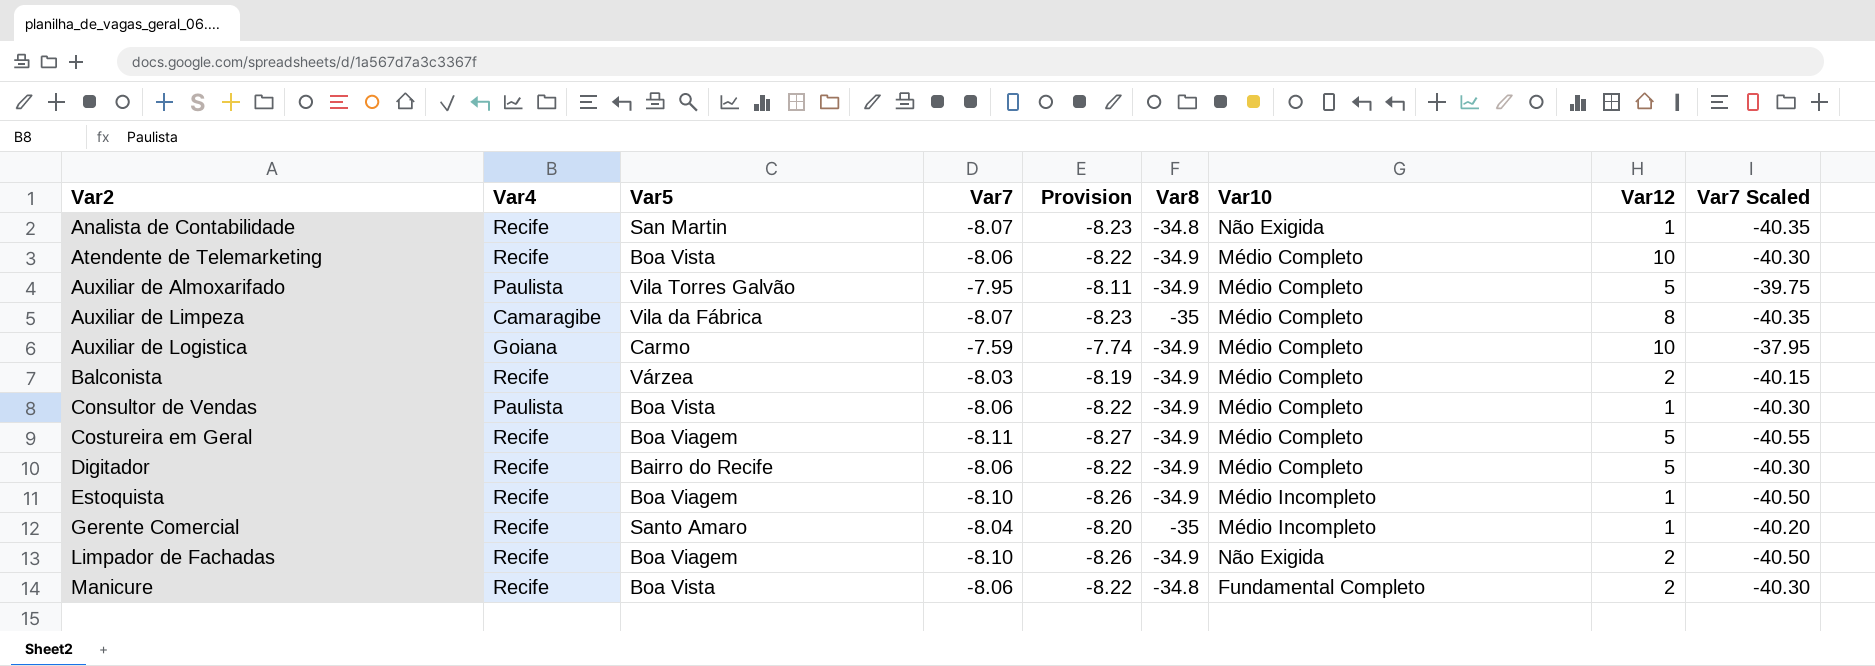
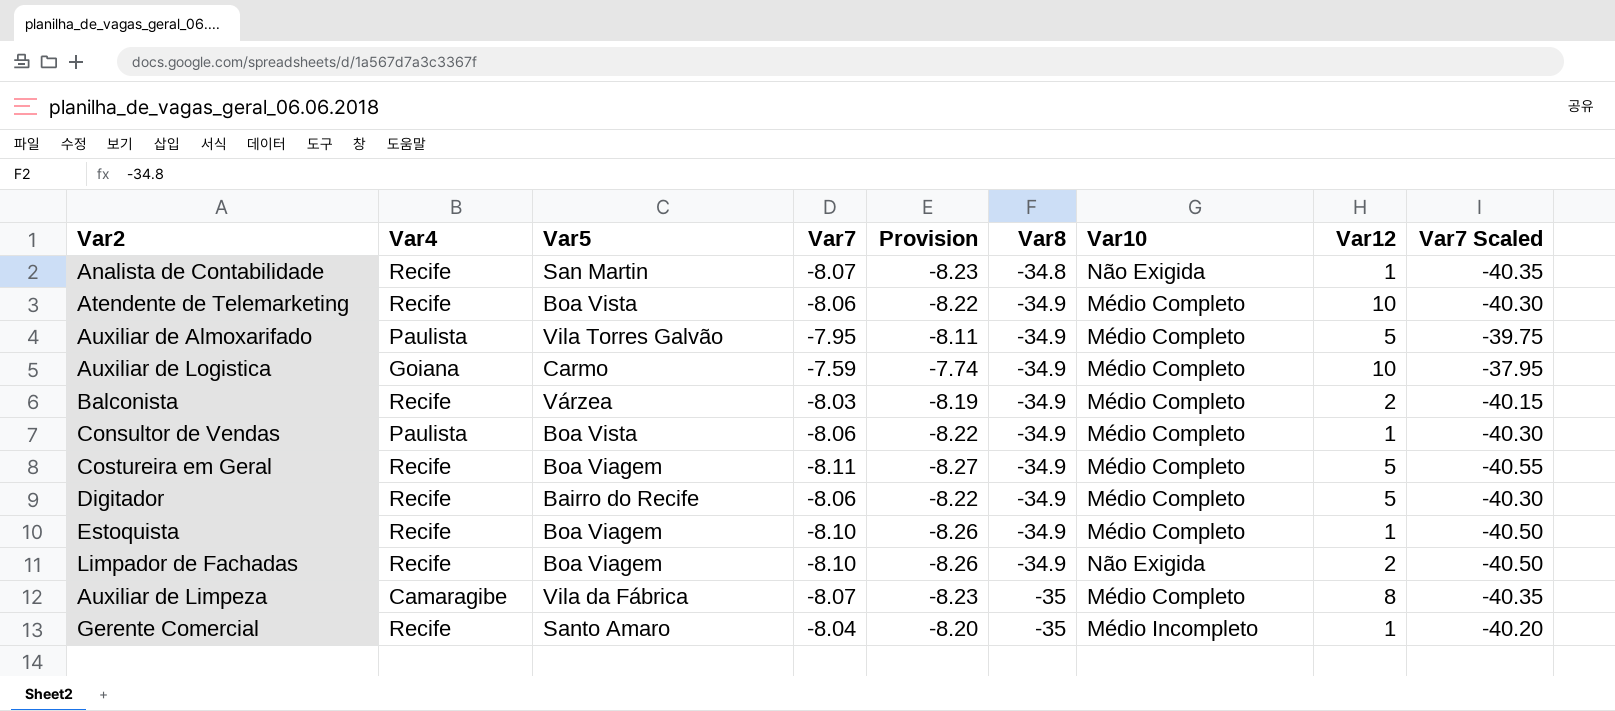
row order: Var2 ascending -> Var8 descending
row Manicure: Recife | Boa Vista | -8.06 | -8.22 | -34.8 | Fundamental Completo | 2 | -40.30 -> none
Estoquista | Var10: Médio Incompleto -> Médio Completo

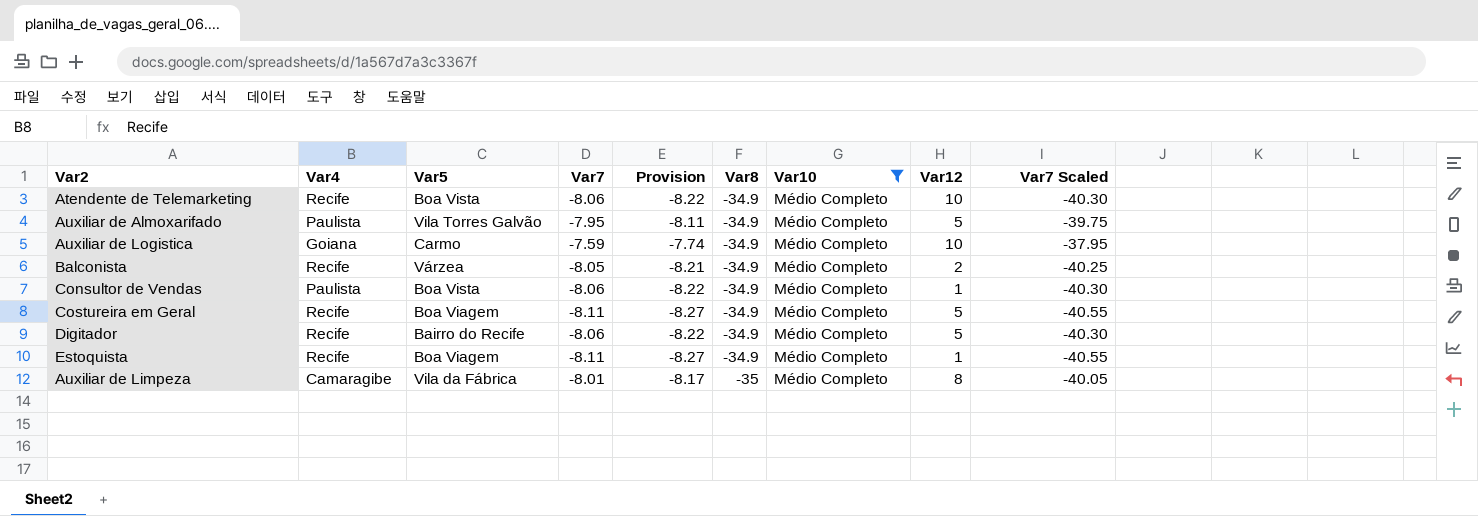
filter: none -> Var10 = Médio Completo
Balconista | Var7: -8.03 -> -8.05
Balconista | Provision: -8.19 -> -8.21
Balconista | Var7 Scaled: -40.15 -> -40.25
Estoquista | Var7: -8.10 -> -8.11
Estoquista | Provision: -8.26 -> -8.27
Estoquista | Var7 Scaled: -40.50 -> -40.55
Auxiliar de Limpeza | Var7: -8.07 -> -8.01
Auxiliar de Limpeza | Provision: -8.23 -> -8.17
Auxiliar de Limpeza | Var7 Scaled: -40.35 -> -40.05

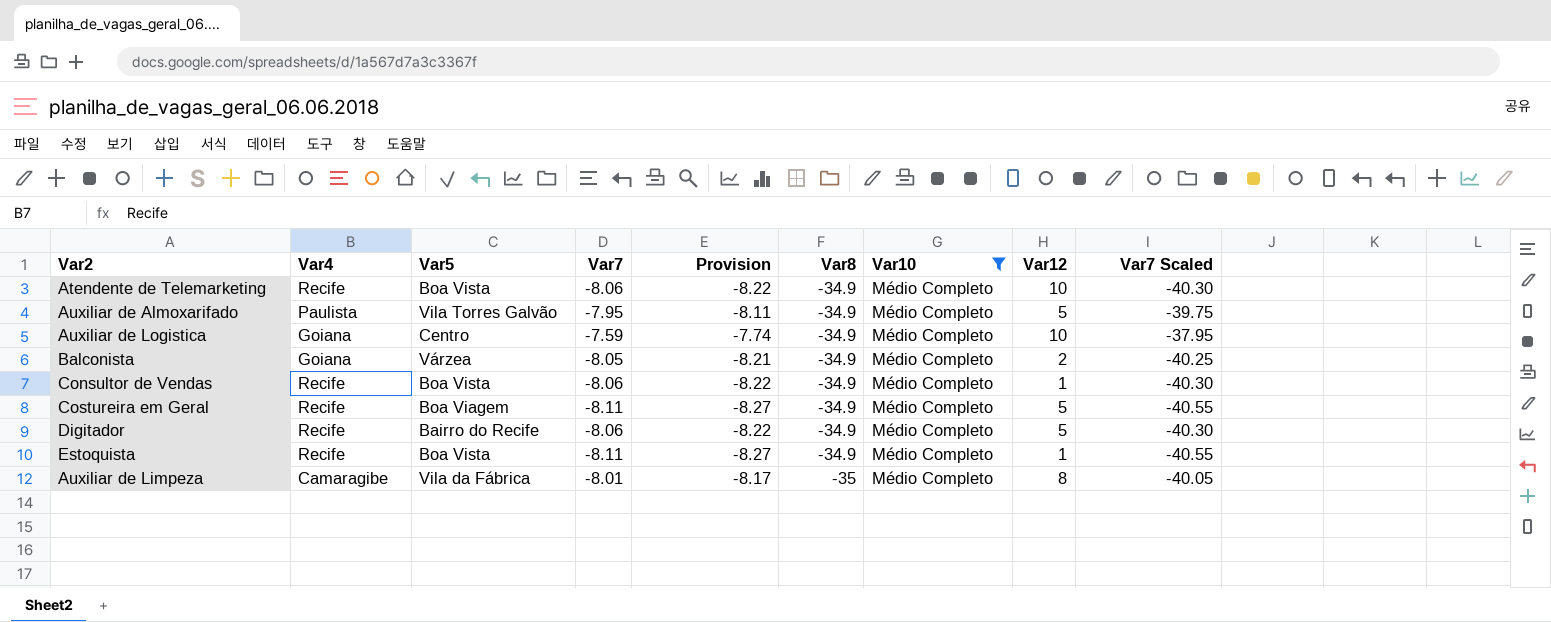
Auxiliar de Logistica | Var5: Carmo -> Centro
Balconista | Var4: Recife -> Goiana
Consultor de Vendas | Var4: Paulista -> Recife
Estoquista | Var5: Boa Viagem -> Boa Vista

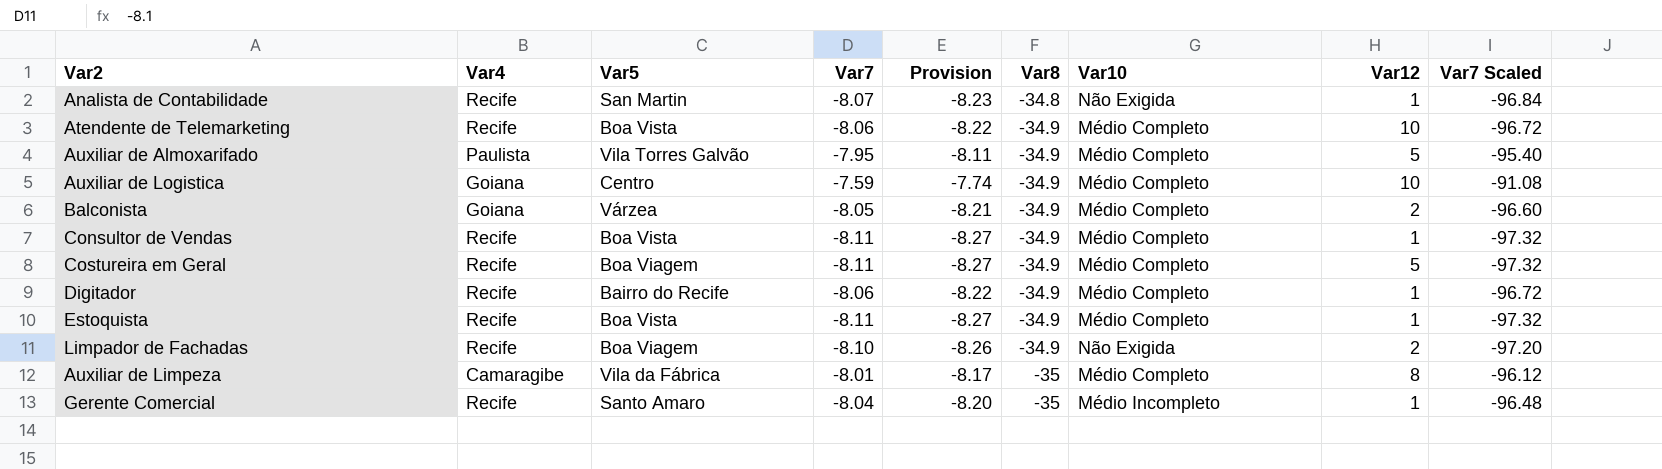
filter: Var10 = Médio Completo -> none
column Var7 Scaled | formula: [Var7] * 5 -> [Var7] * 12
Consultor de Vendas | Var7: -8.06 -> -8.11
Consultor de Vendas | Provision: -8.22 -> -8.27
Digitador | Var12: 5 -> 1

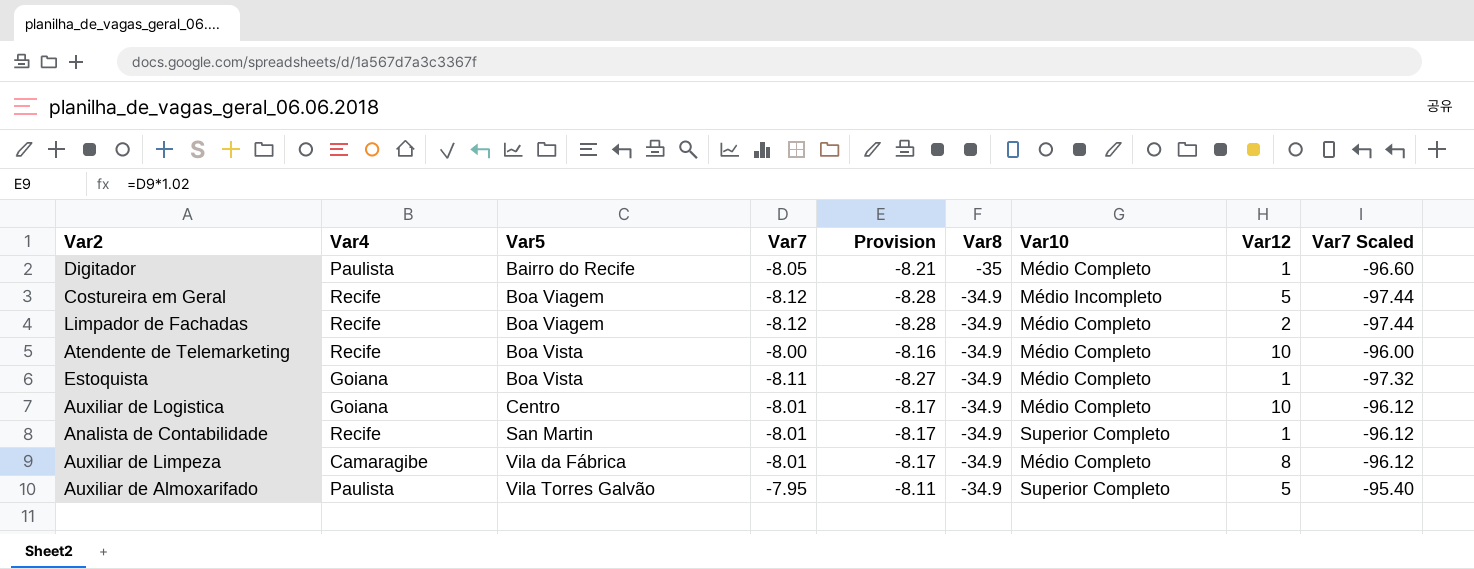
row order: Var8 descending -> Var5 ascending
row Balconista: Goiana | Várzea | -8.05 | -8.21 | -34.9 | Médio Completo | 2 | -96.60 -> none
row Consultor de Vendas: Recife | Boa Vista | -8.11 | -8.27 | -34.9 | Médio Completo | 1 | -97.32 -> none
row Gerente Comercial: Recife | Santo Amaro | -8.04 | -8.20 | -35 | Médio Incompleto | 1 | -96.48 -> none
Digitador | Var4: Recife -> Paulista
Digitador | Var7: -8.06 -> -8.05
Digitador | Provision: -8.22 -> -8.21
Digitador | Var8: -34.9 -> -35
Digitador | Var7 Scaled: -96.72 -> -96.60
Costureira em Geral | Var7: -8.11 -> -8.12
Costureira em Geral | Provision: -8.27 -> -8.28
Costureira em Geral | Var10: Médio Completo -> Médio Incompleto
Costureira em Geral | Var7 Scaled: -97.32 -> -97.44
Limpador de Fachadas | Var7: -8.10 -> -8.12
Limpador de Fachadas | Provision: -8.26 -> -8.28
Limpador de Fachadas | Var10: Não Exigida -> Médio Completo
Limpador de Fachadas | Var7 Scaled: -97.20 -> -97.44
Atendente de Telemarketing | Var7: -8.06 -> -8.00
Atendente de Telemarketing | Provision: -8.22 -> -8.16
Atendente de Telemarketing | Var7 Scaled: -96.72 -> -96.00
Estoquista | Var4: Recife -> Goiana
Auxiliar de Logistica | Var7: -7.59 -> -8.01
Auxiliar de Logistica | Provision: -7.74 -> -8.17
Auxiliar de Logistica | Var7 Scaled: -91.08 -> -96.12
Analista de Contabilidade | Var7: -8.07 -> -8.01
Analista de Contabilidade | Provision: -8.23 -> -8.17
Analista de Contabilidade | Var8: -34.8 -> -34.9
Analista de Contabilidade | Var10: Não Exigida -> Superior Completo
Analista de Contabilidade | Var7 Scaled: -96.84 -> -96.12
Auxiliar de Limpeza | Var8: -35 -> -34.9
Auxiliar de Almoxarifado | Var10: Médio Completo -> Superior Completo

